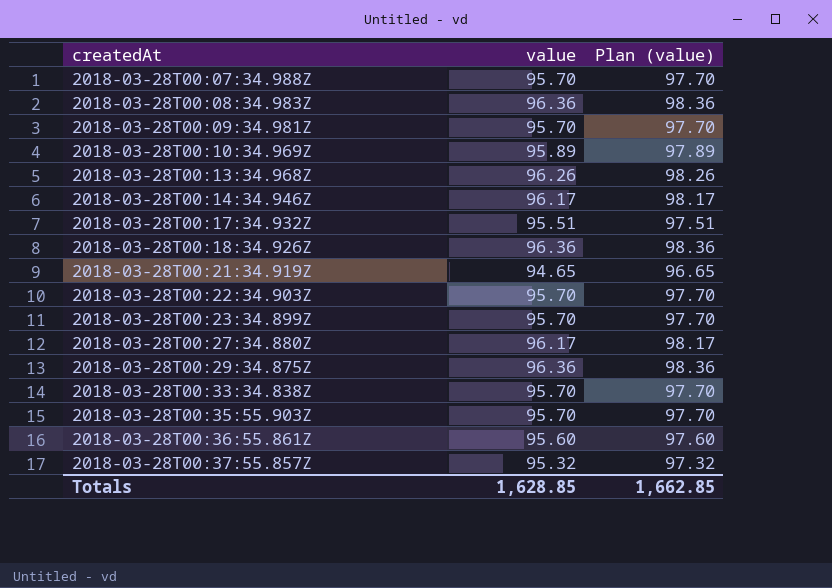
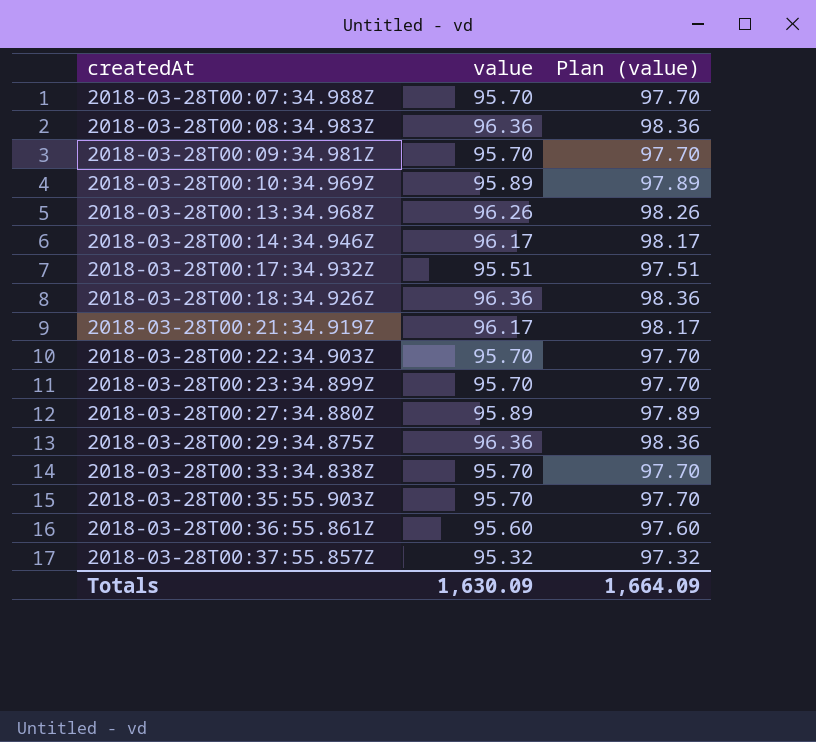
2018-03-28T00:21:34.919Z | value: 94.65 -> 96.17
2018-03-28T00:21:34.919Z | Plan (value): 96.65 -> 98.17
2018-03-28T00:27:34.880Z | value: 96.17 -> 95.89
2018-03-28T00:27:34.880Z | Plan (value): 98.17 -> 97.89
Totals | value: 1,628.85 -> 1,630.09
Totals | Plan (value): 1,662.85 -> 1,664.09

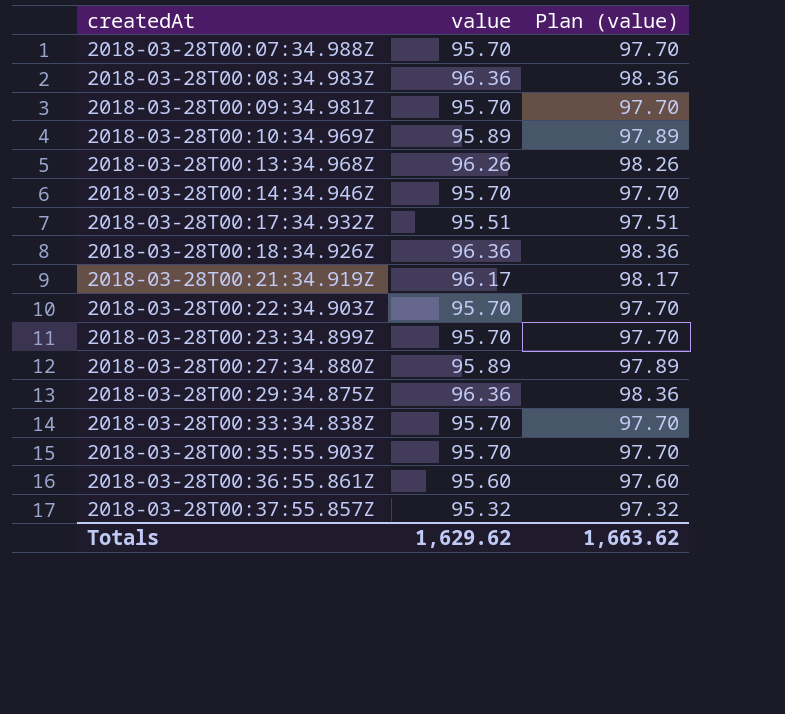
2018-03-28T00:14:34.946Z | value: 96.17 -> 95.70
2018-03-28T00:14:34.946Z | Plan (value): 98.17 -> 97.70
Totals | value: 1,630.09 -> 1,629.62
Totals | Plan (value): 1,664.09 -> 1,663.62

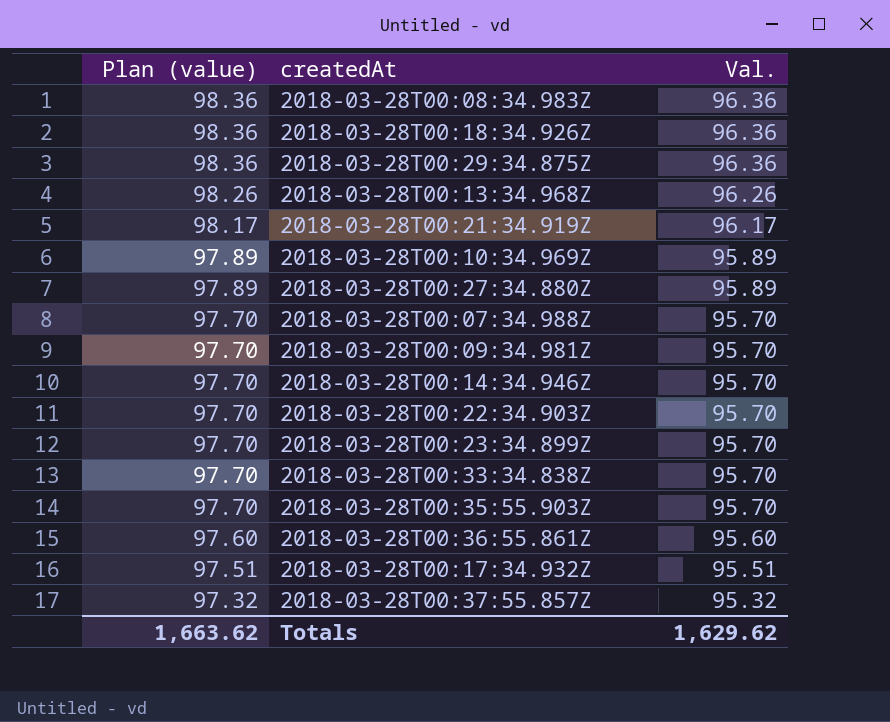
row order: createdAt ascending -> Plan (value) descending
column Plan (value) | position: 3 -> 1
column name: value -> Val.

